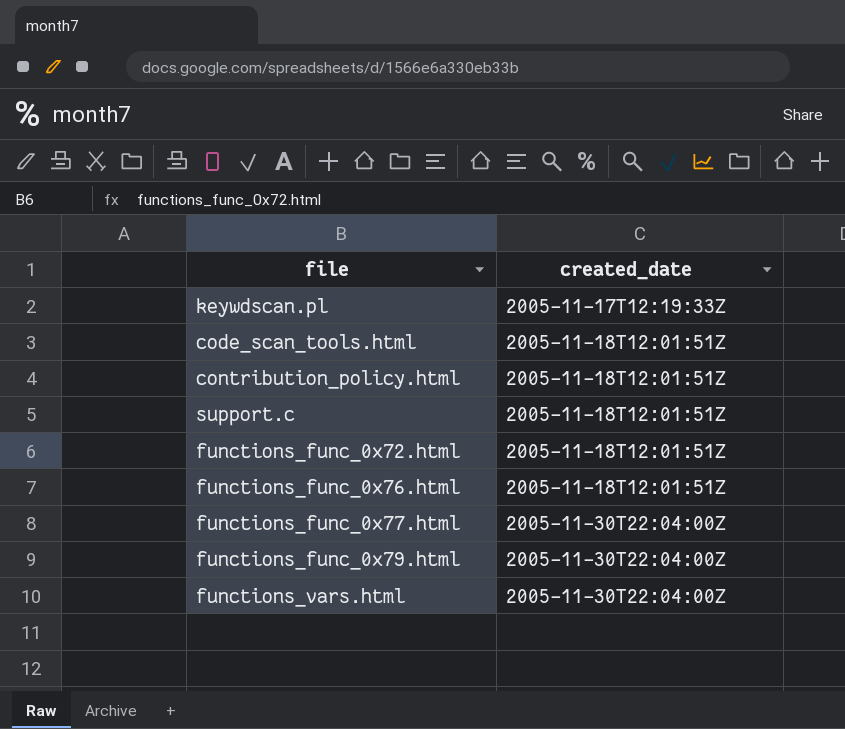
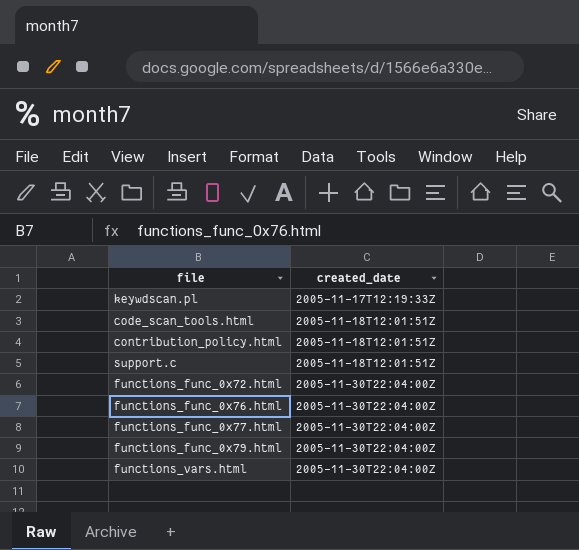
functions_func_0x72.html | created_date: 2005-11-18T12:01:51Z -> 2005-11-30T22:04:00Z
functions_func_0x76.html | created_date: 2005-11-18T12:01:51Z -> 2005-11-30T22:04:00Z

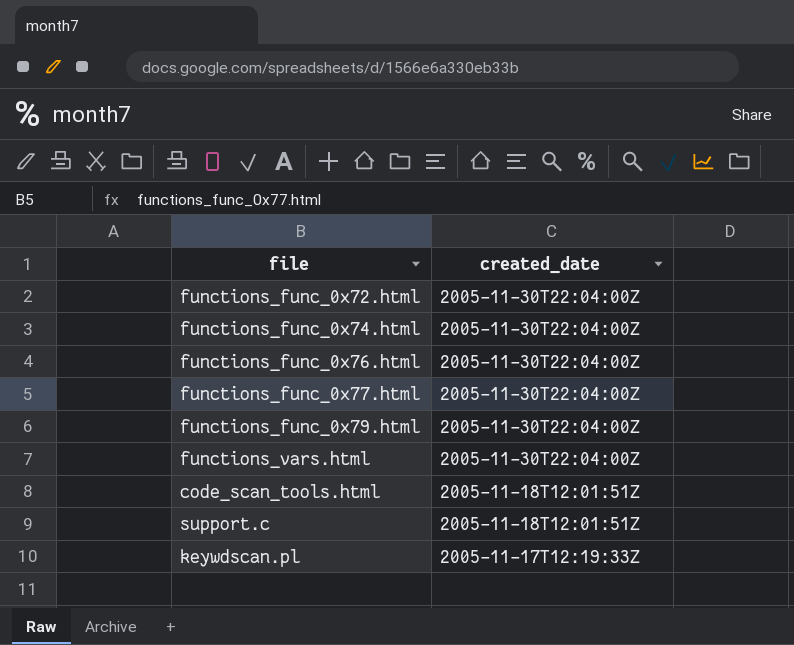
row order: created_date ascending -> created_date descending
row contribution_policy.html: 2005-11-18T12:01:51Z -> none
row functions_func_0x74.html: none -> 2005-11-30T22:04:00Z

